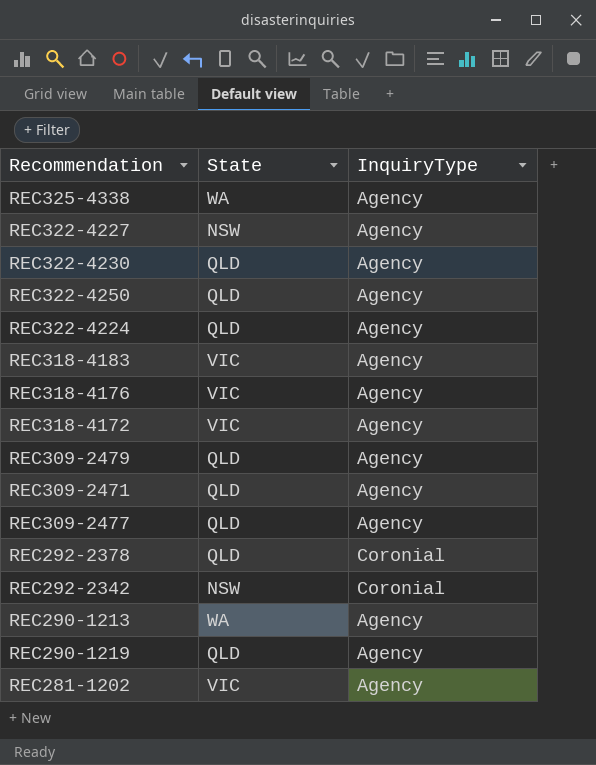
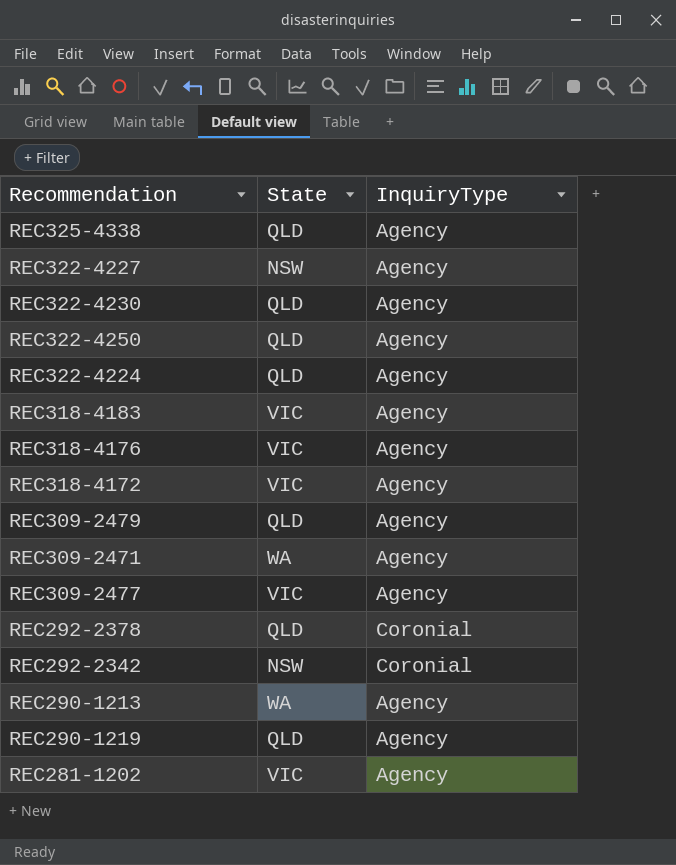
REC325-4338 | State: WA -> QLD
REC309-2471 | State: QLD -> WA
REC309-2477 | State: QLD -> VIC

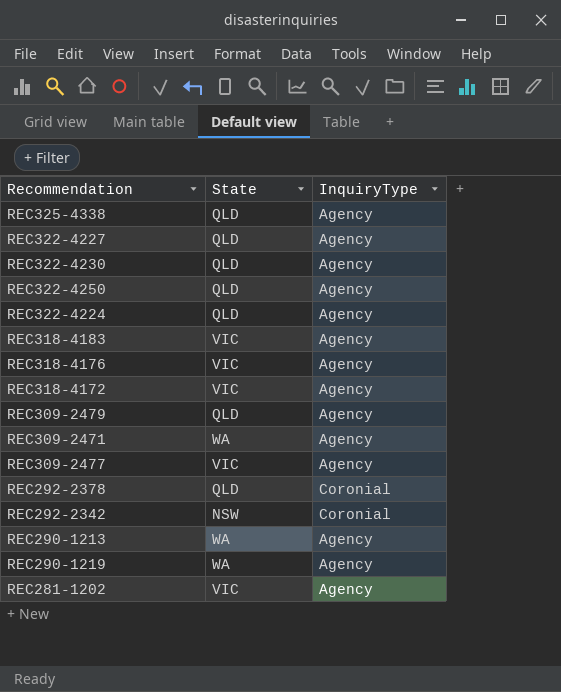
REC322-4227 | State: NSW -> QLD
REC290-1219 | State: QLD -> WA

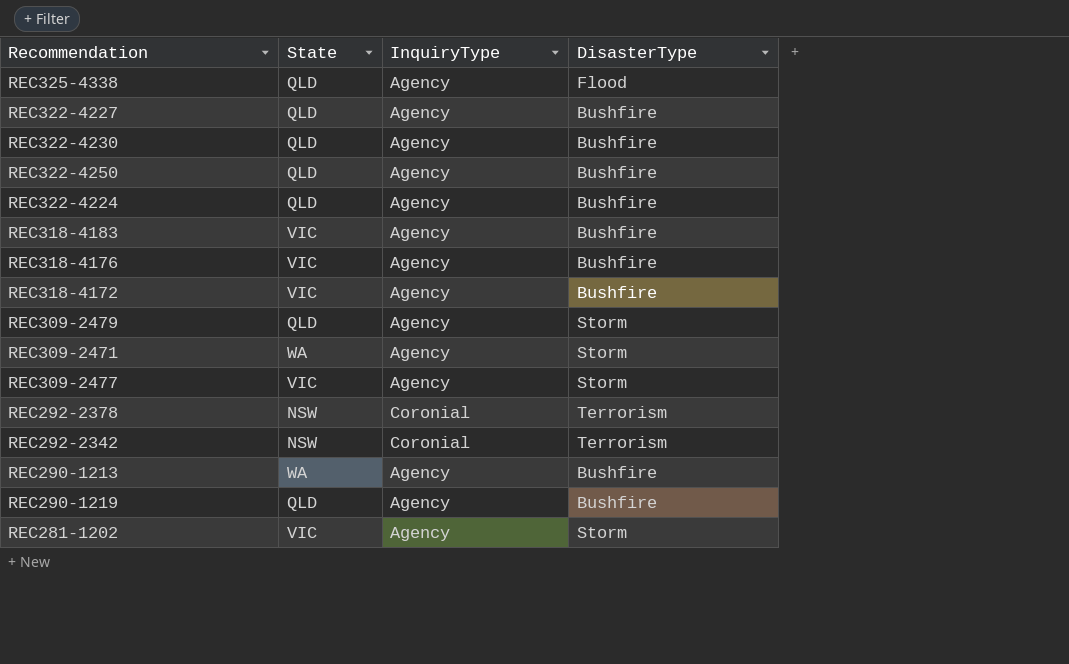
column DisasterType | position: none -> 4
REC292-2378 | State: QLD -> NSW
REC290-1219 | State: WA -> QLD

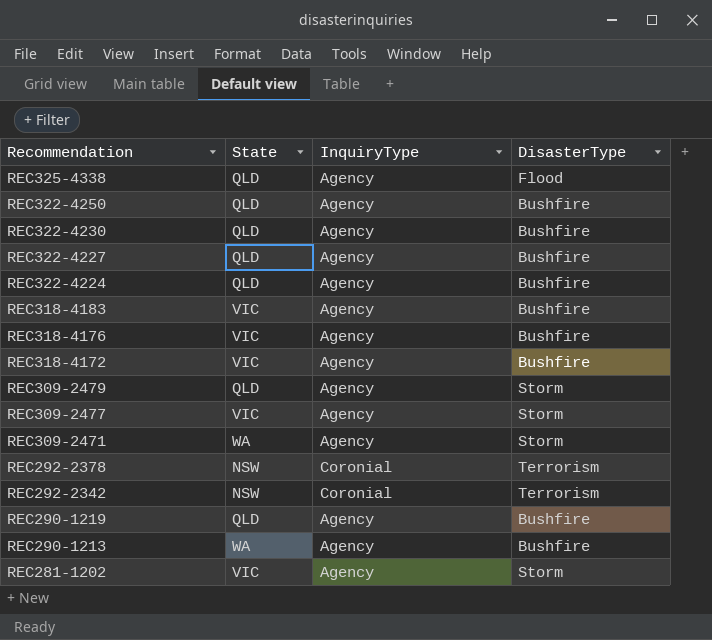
row order: none -> Recommendation descending

